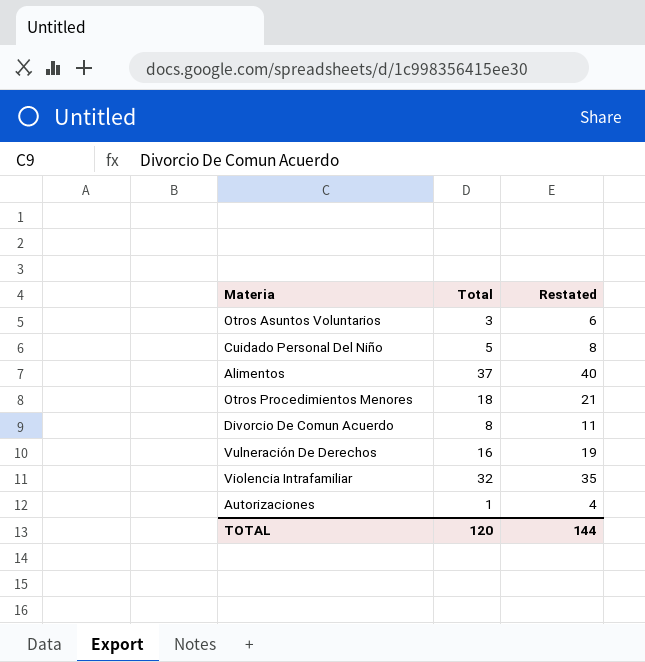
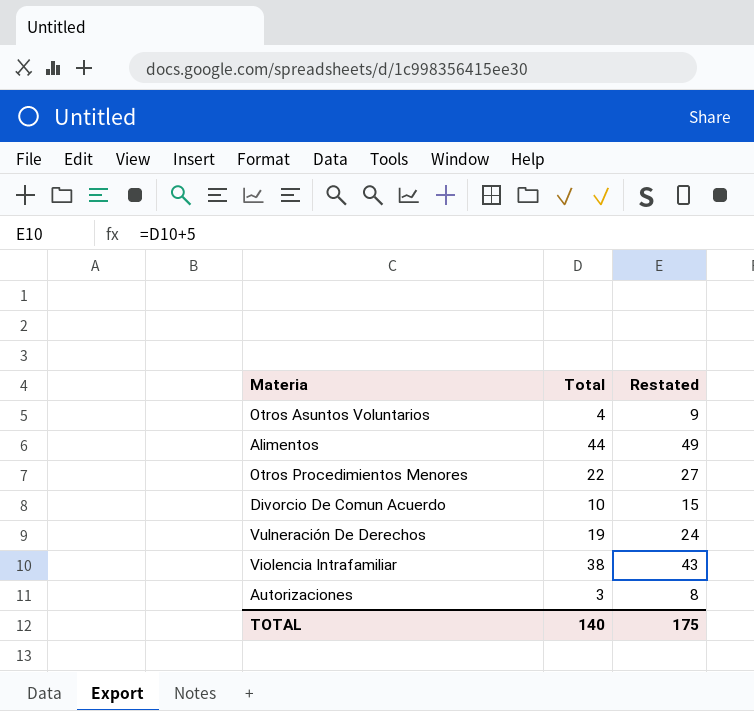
column Restated | formula: [Total] + 3 -> [Total] + 5
row Cuidado Personal Del Niño: 5 | 8 -> none
Otros Asuntos Voluntarios | Total: 3 -> 4
Alimentos | Total: 37 -> 44
Otros Procedimientos Menores | Total: 18 -> 22
Divorcio De Comun Acuerdo | Total: 8 -> 10
Vulneración De Derechos | Total: 16 -> 19
Violencia Intrafamiliar | Total: 32 -> 38
Autorizaciones | Total: 1 -> 3
TOTAL | Total: 120 -> 140
TOTAL | Restated: 144 -> 175

